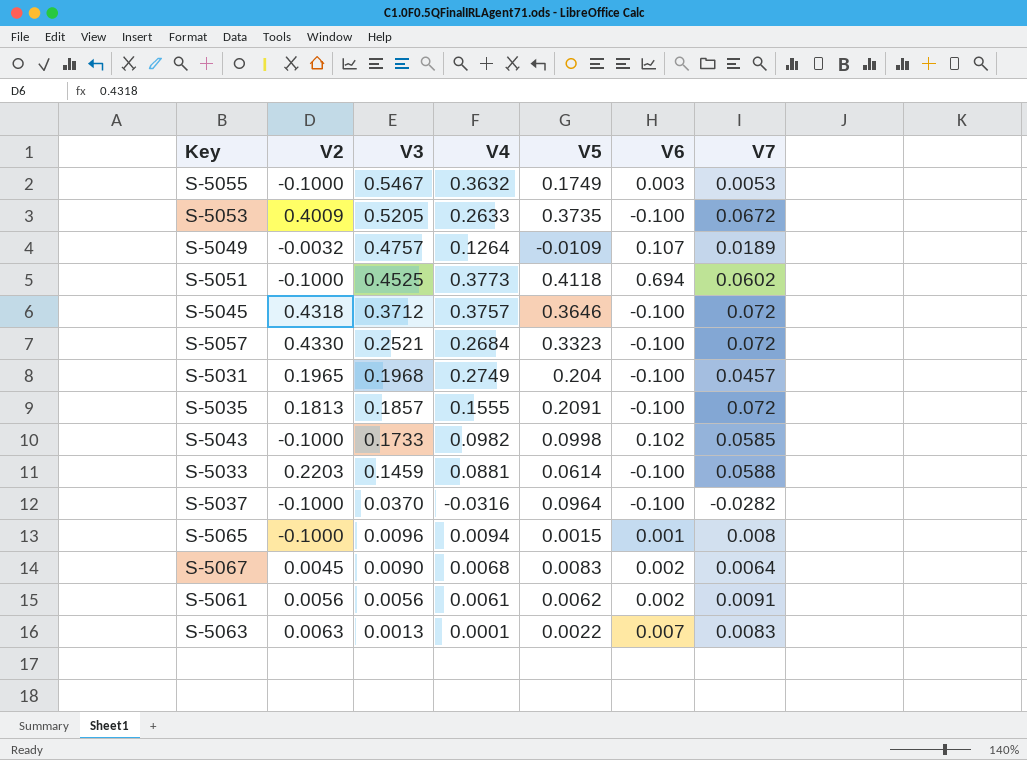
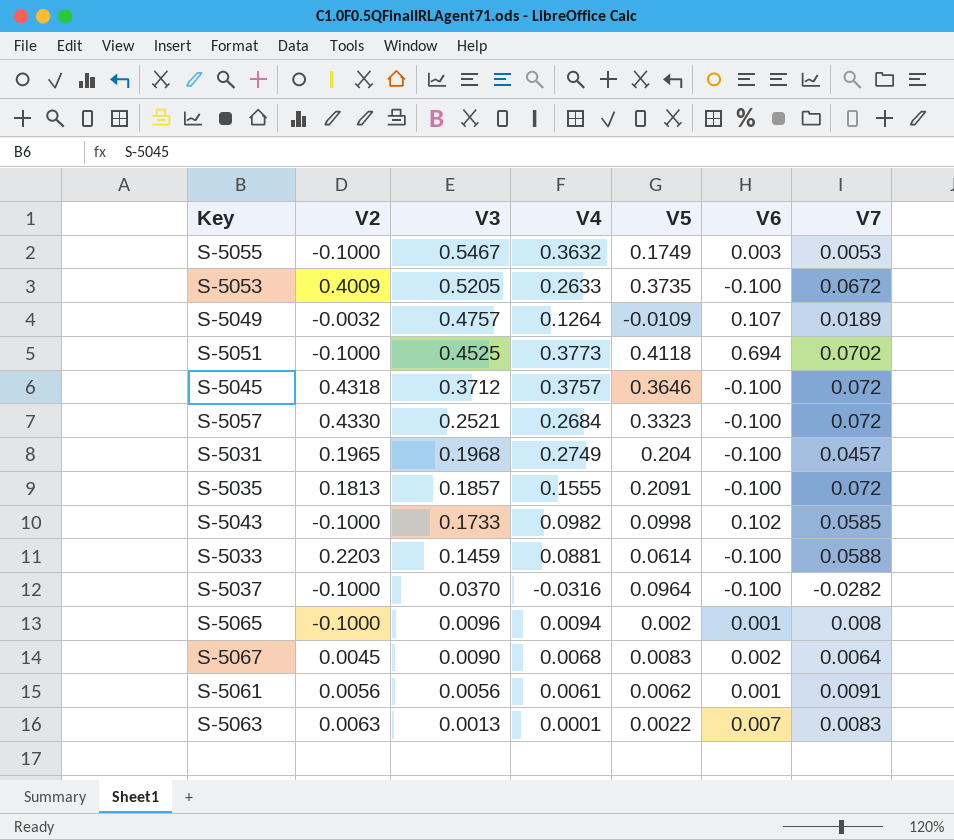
S-5051 | V7: 0.0602 -> 0.0702
S-5065 | V5: 0.0015 -> 0.002
S-5061 | V6: 0.002 -> 0.001

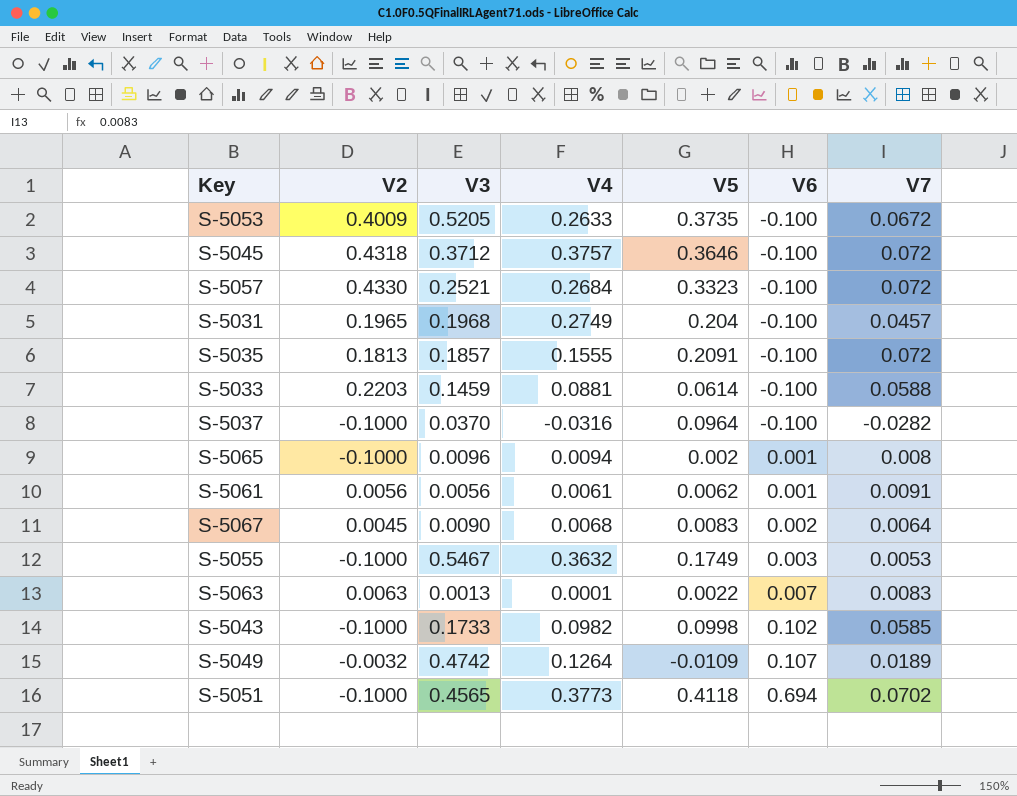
row order: V3 descending -> V6 ascending
S-5049 | V3: 0.4757 -> 0.4742
S-5051 | V3: 0.4525 -> 0.4565

